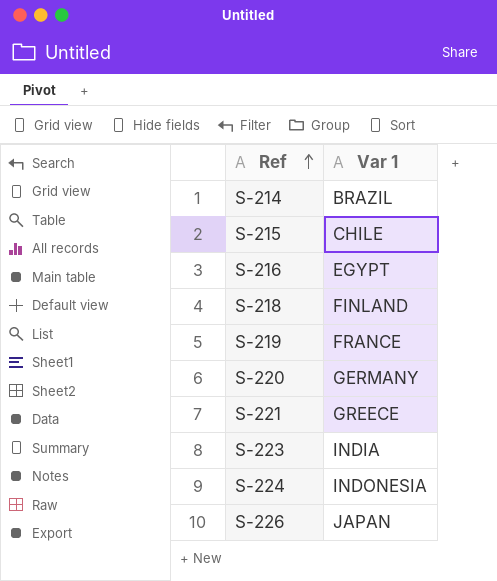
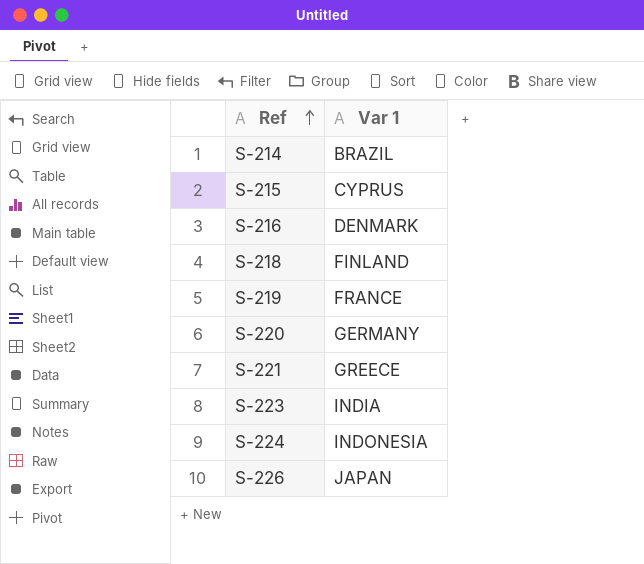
S-215 | Var 1: CHILE -> CYPRUS
S-216 | Var 1: EGYPT -> DENMARK

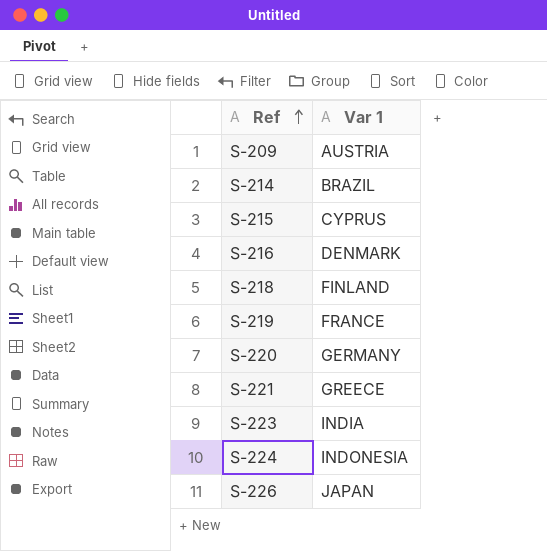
row S-209: none -> AUSTRIA

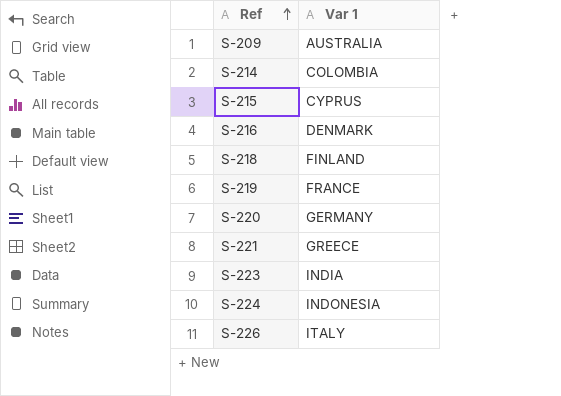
S-209 | Var 1: AUSTRIA -> AUSTRALIA
S-214 | Var 1: BRAZIL -> COLOMBIA
S-226 | Var 1: JAPAN -> ITALY

